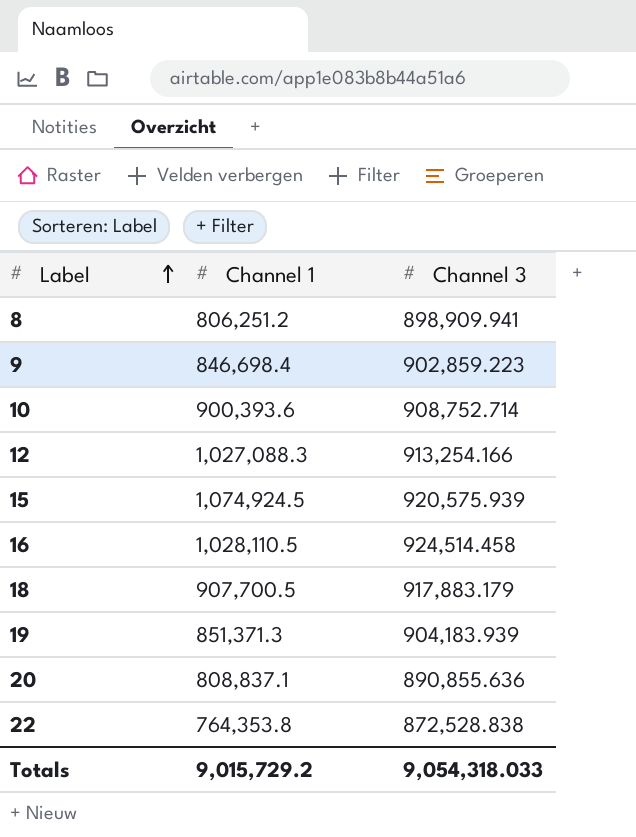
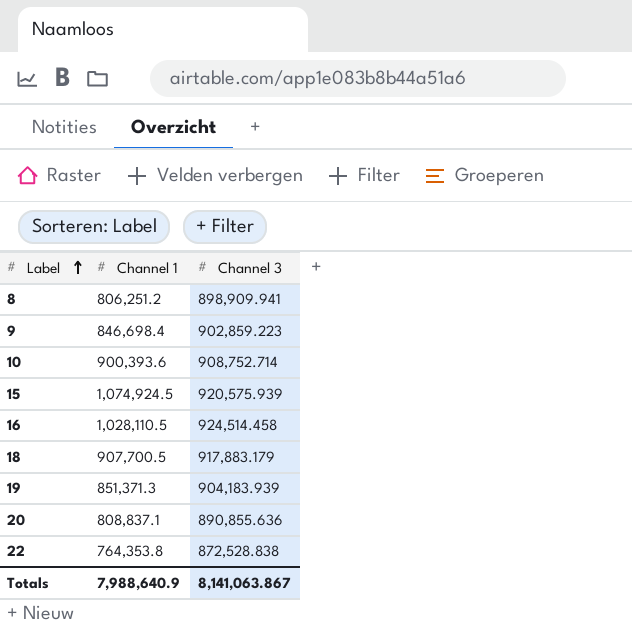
row 12: 1,027,088.3 | 913,254.166 -> none
Totals | Channel 1: 9,015,729.2 -> 7,988,640.9
Totals | Channel 3: 9,054,318.033 -> 8,141,063.867

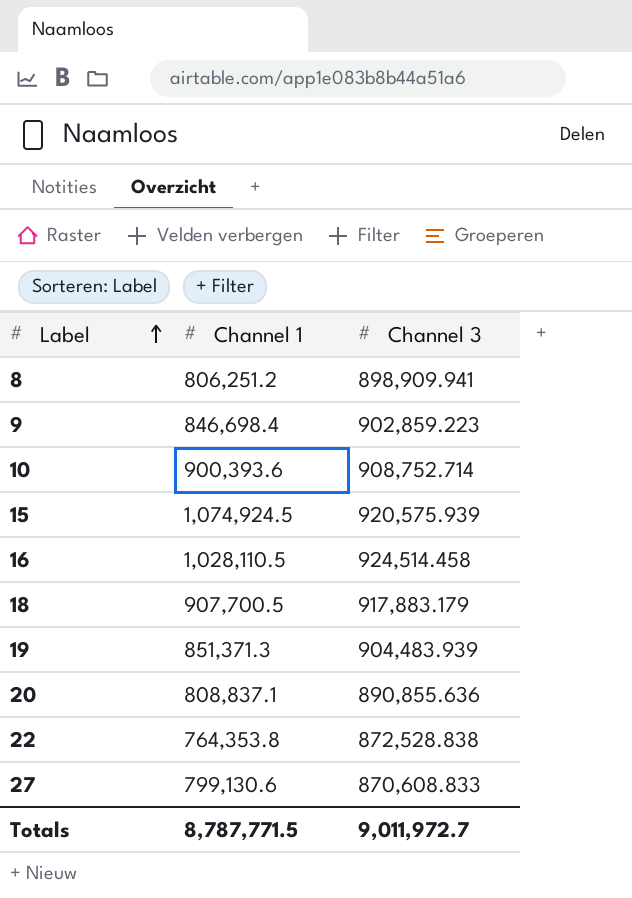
19 | Channel 3: 904,183.939 -> 904,483.939
row 27: none -> 799,130.6 | 870,608.833
Totals | Channel 1: 7,988,640.9 -> 8,787,771.5
Totals | Channel 3: 8,141,063.867 -> 9,011,972.7

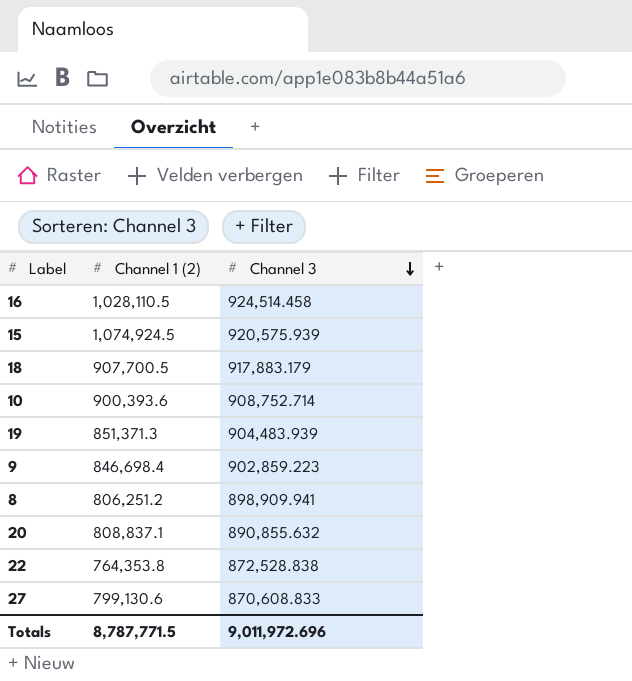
row order: Label ascending -> Channel 3 descending
column name: Channel 1 -> Channel 1 (2)
20 | Channel 3: 890,855.636 -> 890,855.632
Totals | Channel 3: 9,011,972.7 -> 9,011,972.696

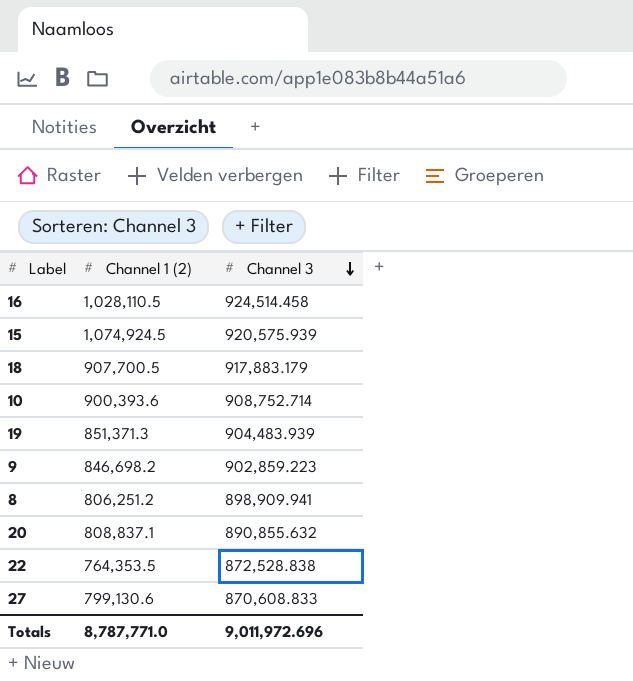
9 | Channel 1 (2): 846,698.4 -> 846,698.2
22 | Channel 1 (2): 764,353.8 -> 764,353.5
Totals | Channel 1 (2): 8,787,771.5 -> 8,787,771.0

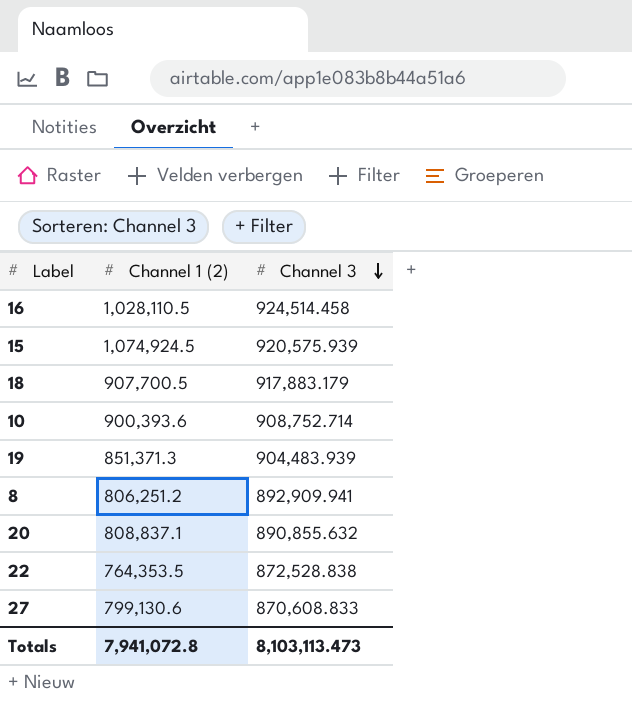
row 9: 846,698.2 | 902,859.223 -> none
8 | Channel 3: 898,909.941 -> 892,909.941
Totals | Channel 1 (2): 8,787,771.0 -> 7,941,072.8
Totals | Channel 3: 9,011,972.696 -> 8,103,113.473

